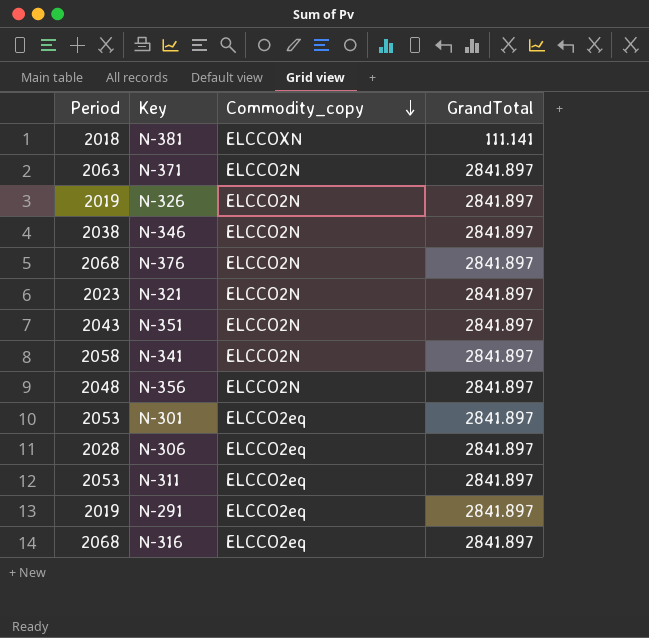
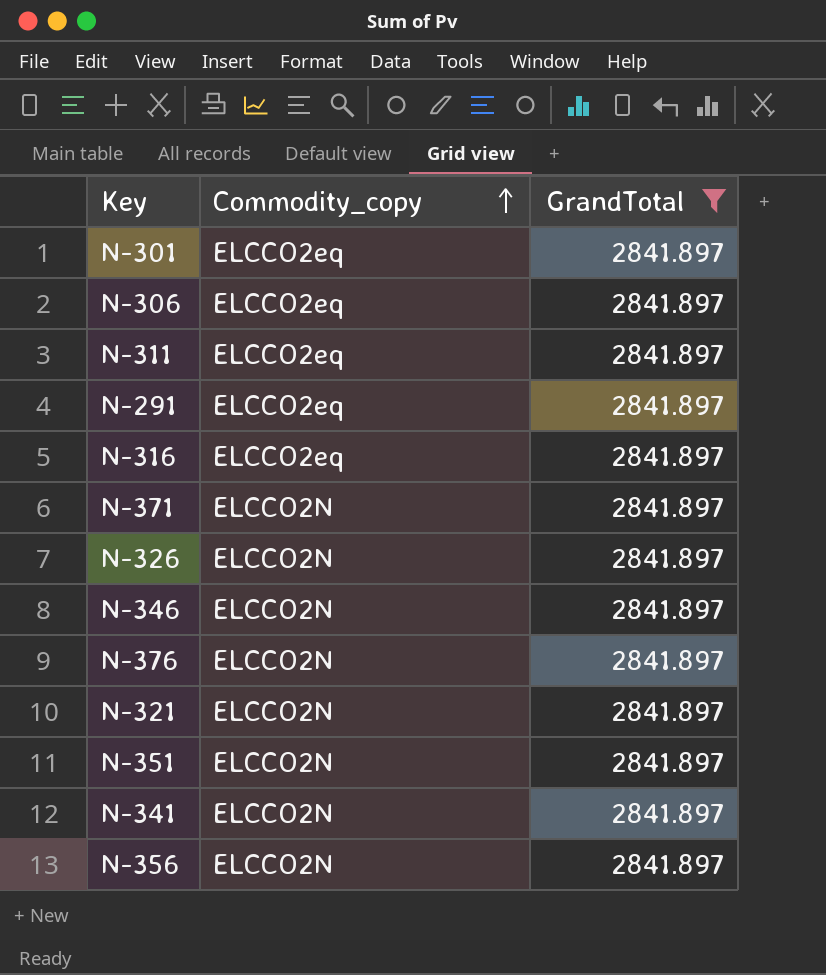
filter: none -> GrandTotal = 2841.897
row order: Commodity_copy descending -> Commodity_copy ascending
column Period | position: 1 -> none

